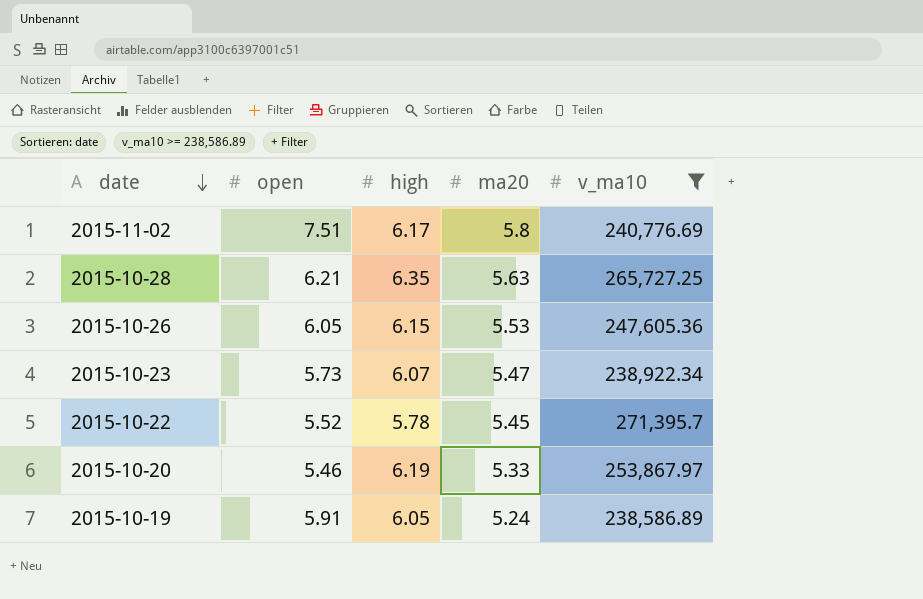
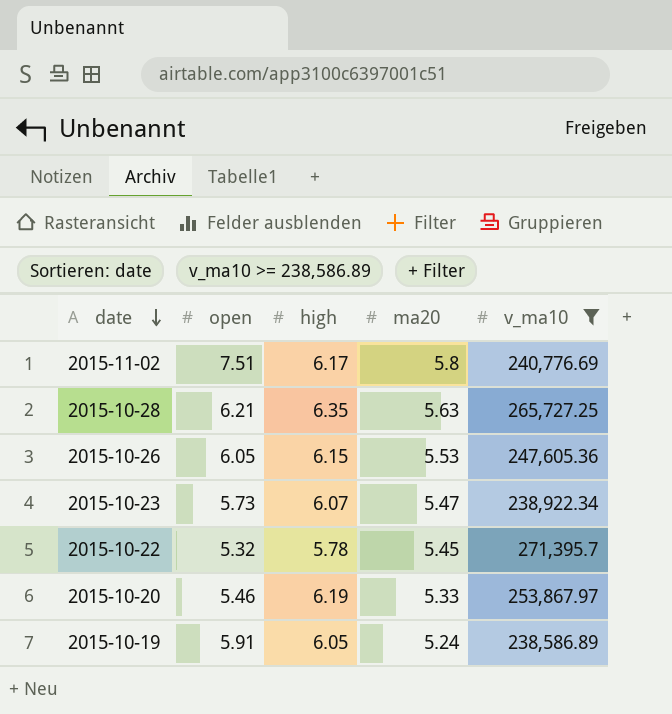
2015-10-22 | open: 5.52 -> 5.32

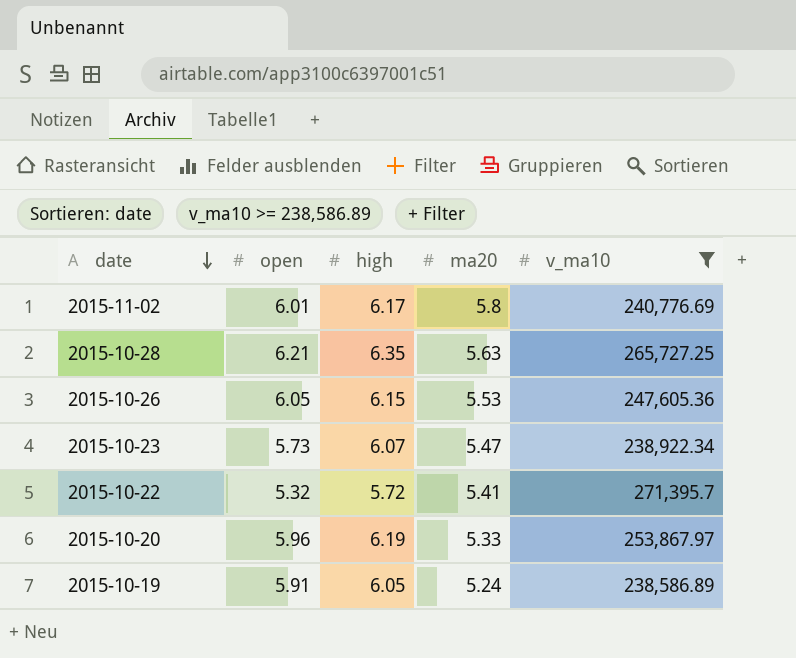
2015-11-02 | open: 7.51 -> 6.01
2015-10-22 | high: 5.78 -> 5.72
2015-10-22 | ma20: 5.45 -> 5.41
2015-10-20 | open: 5.46 -> 5.96

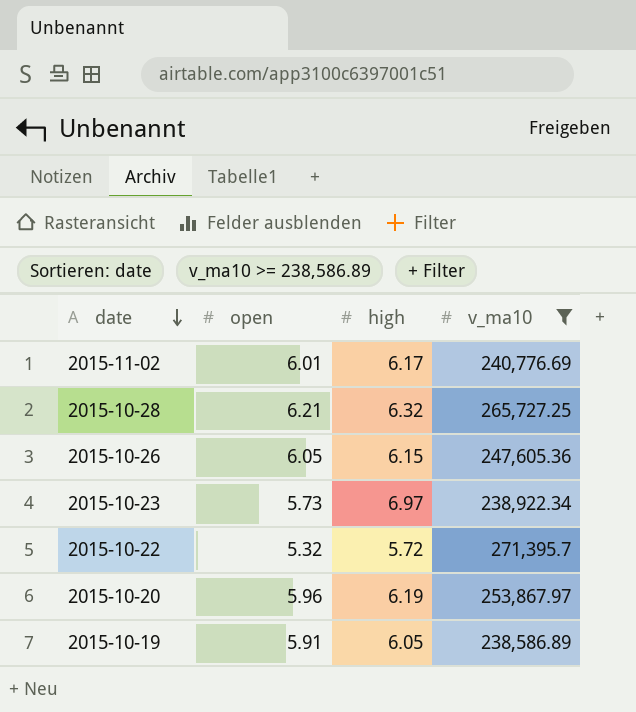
column ma20 | position: 4 -> none
2015-10-28 | high: 6.35 -> 6.32
2015-10-23 | high: 6.07 -> 6.97

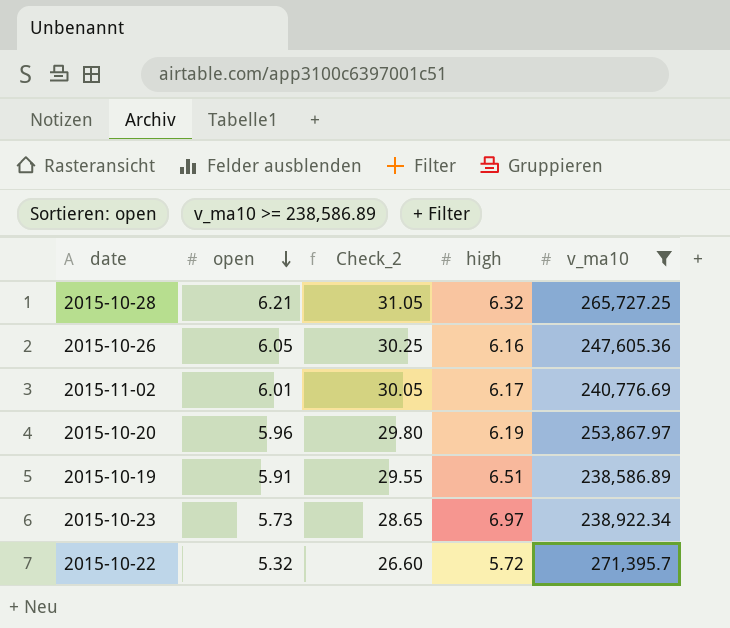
row order: date descending -> open descending
column Check_2 | formula: none -> [open] * 5
2015-10-26 | high: 6.15 -> 6.16
2015-10-19 | high: 6.05 -> 6.51

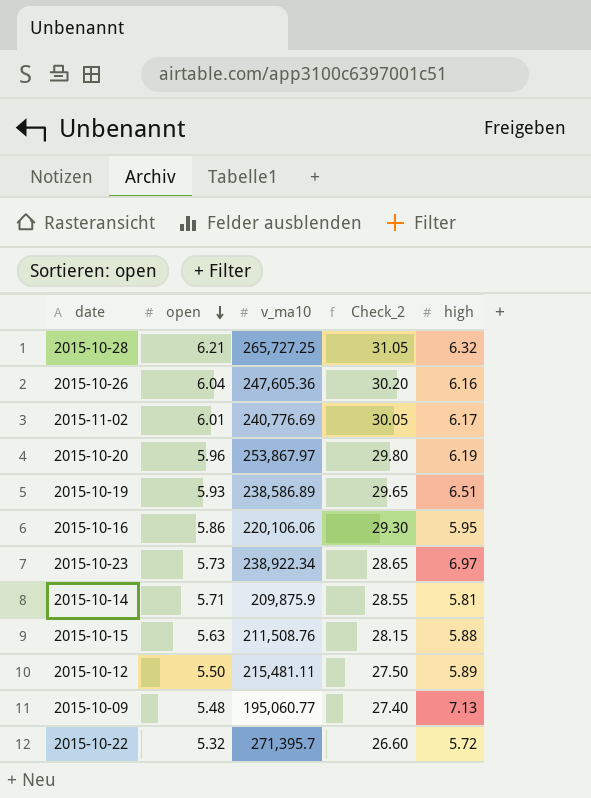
filter: v_ma10 >= 238,586.89 -> none
column v_ma10 | position: 5 -> 3
2015-10-26 | open: 6.05 -> 6.04
2015-10-26 | Check_2: 30.25 -> 30.20
2015-10-19 | open: 5.91 -> 5.93
2015-10-19 | Check_2: 29.55 -> 29.65

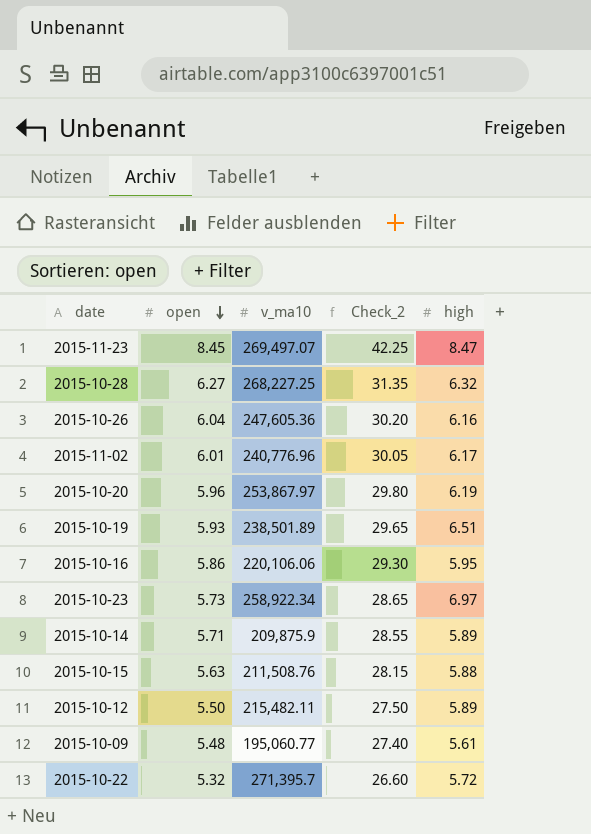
row 2015-11-23: none -> 8.45 | 269,497.07 | 42.25 | 8.47
2015-10-28 | open: 6.21 -> 6.27
2015-10-28 | v_ma10: 265,727.25 -> 268,227.25
2015-10-28 | Check_2: 31.05 -> 31.35
2015-11-02 | v_ma10: 240,776.69 -> 240,776.96
2015-10-19 | v_ma10: 238,586.89 -> 238,501.89
2015-10-23 | v_ma10: 238,922.34 -> 258,922.34
2015-10-14 | high: 5.81 -> 5.89
2015-10-12 | v_ma10: 215,481.11 -> 215,482.11
2015-10-09 | high: 7.13 -> 5.61

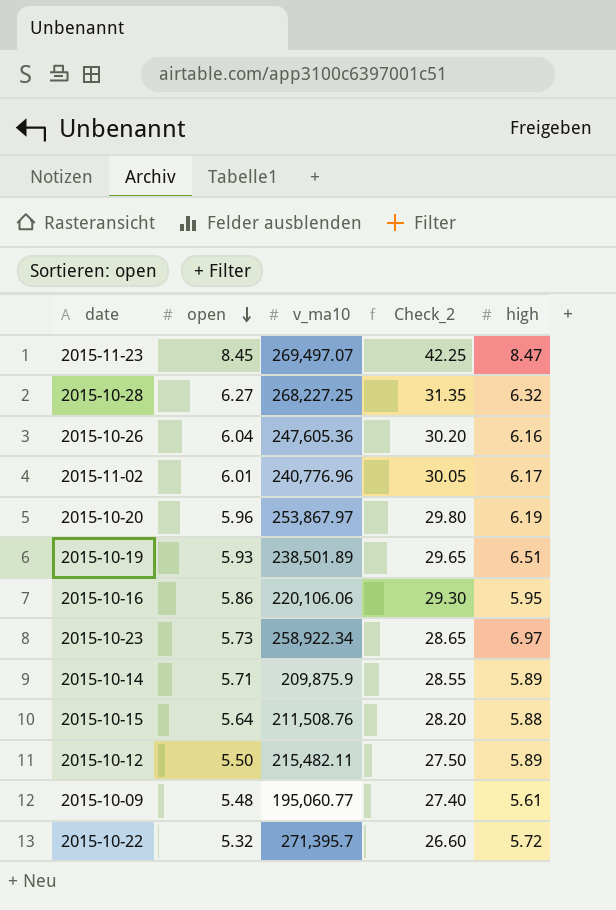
2015-10-15 | open: 5.63 -> 5.64
2015-10-15 | Check_2: 28.15 -> 28.20

